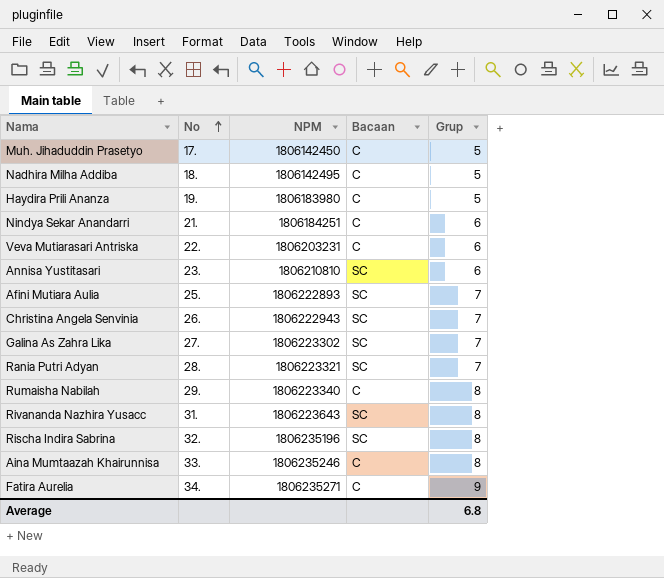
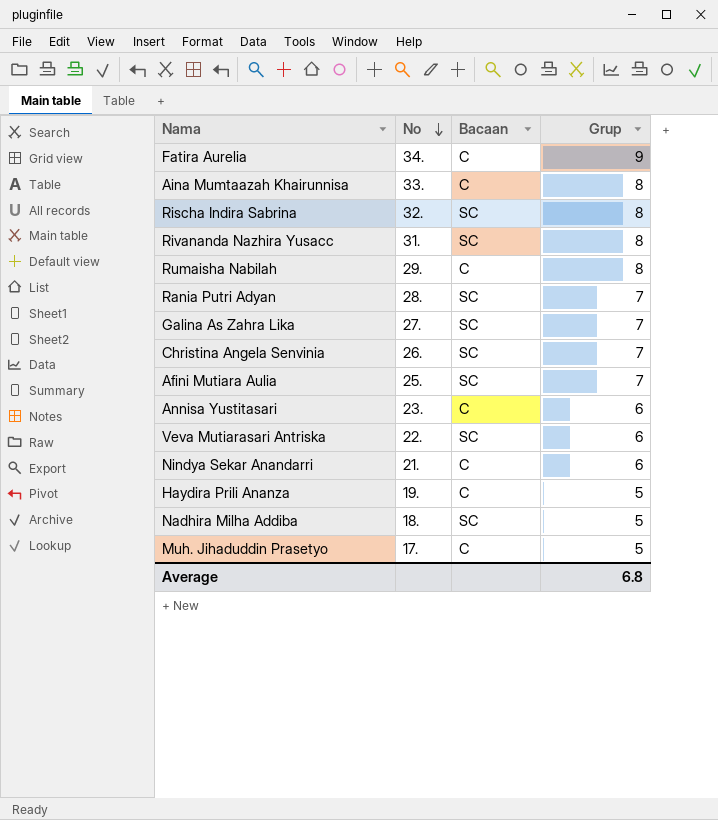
row order: No ascending -> No descending
column NPM | position: 3 -> none
Annisa Yustitasari | Bacaan: SC -> C
Veva Mutiarasari Antriska | Bacaan: C -> SC
Nadhira Milha Addiba | Bacaan: C -> SC

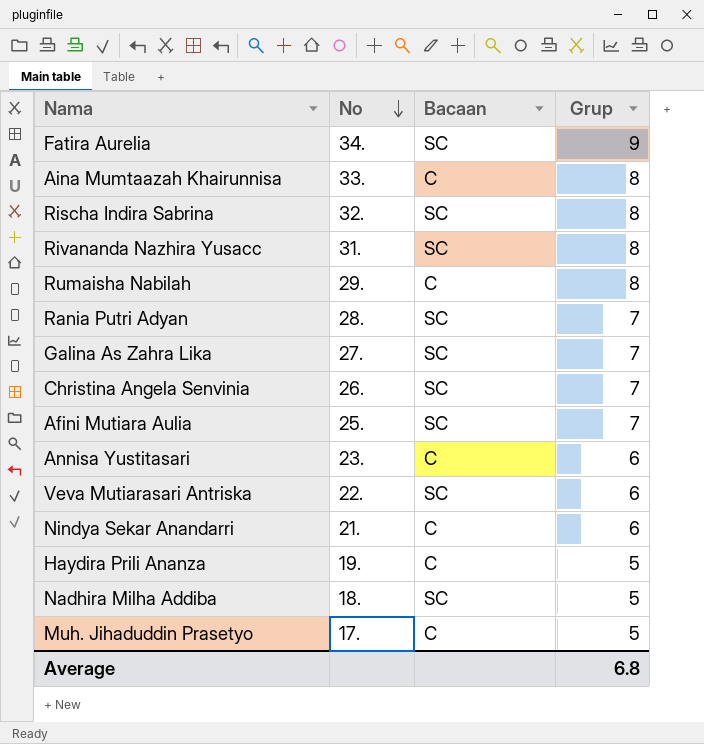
Fatira Aurelia | Bacaan: C -> SC

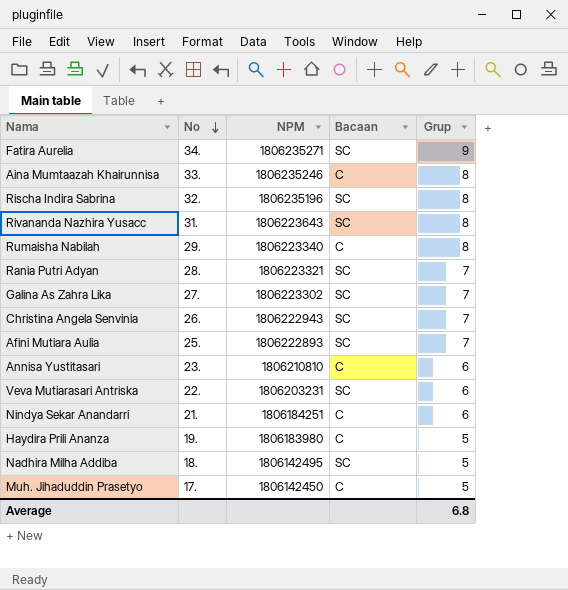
column NPM | position: none -> 3

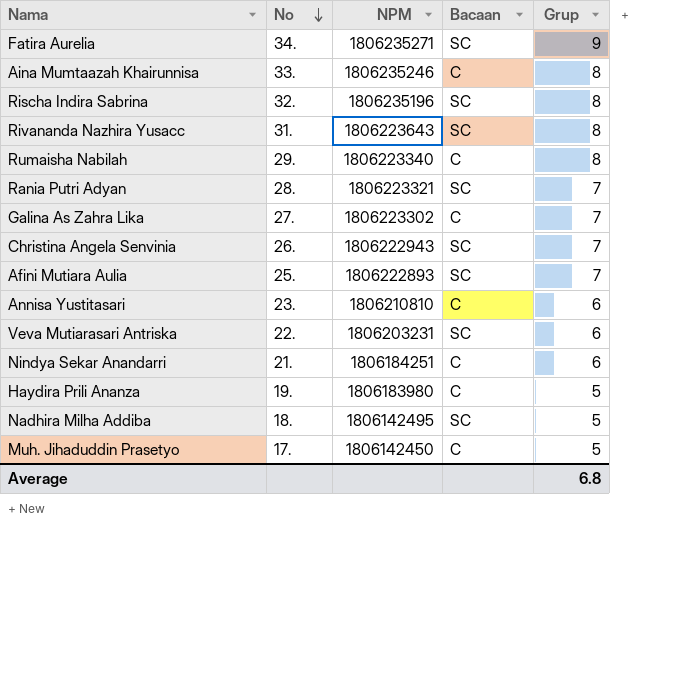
Galina As Zahra Lika | Bacaan: SC -> C

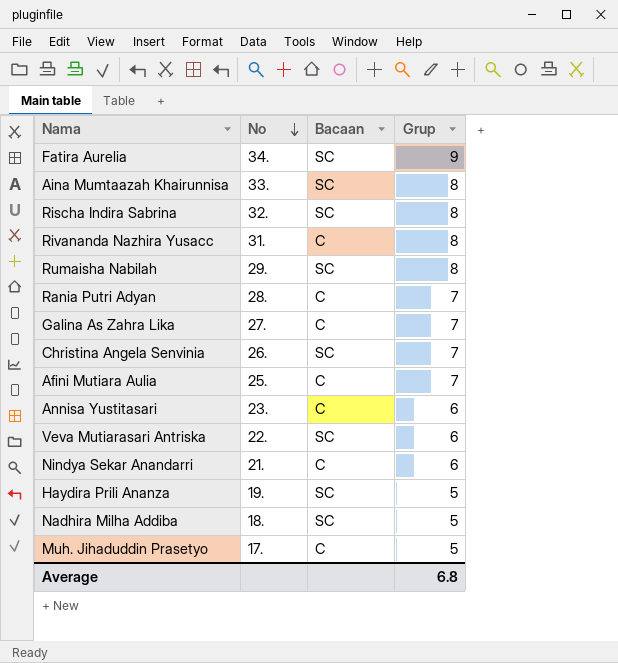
column NPM | position: 3 -> none
Aina Mumtaazah Khairunnisa | Bacaan: C -> SC
Rivananda Nazhira Yusacc | Bacaan: SC -> C
Rumaisha Nabilah | Bacaan: C -> SC
Rania Putri Adyan | Bacaan: SC -> C
Afini Mutiara Aulia | Bacaan: SC -> C
Haydira Prili Ananza | Bacaan: C -> SC

